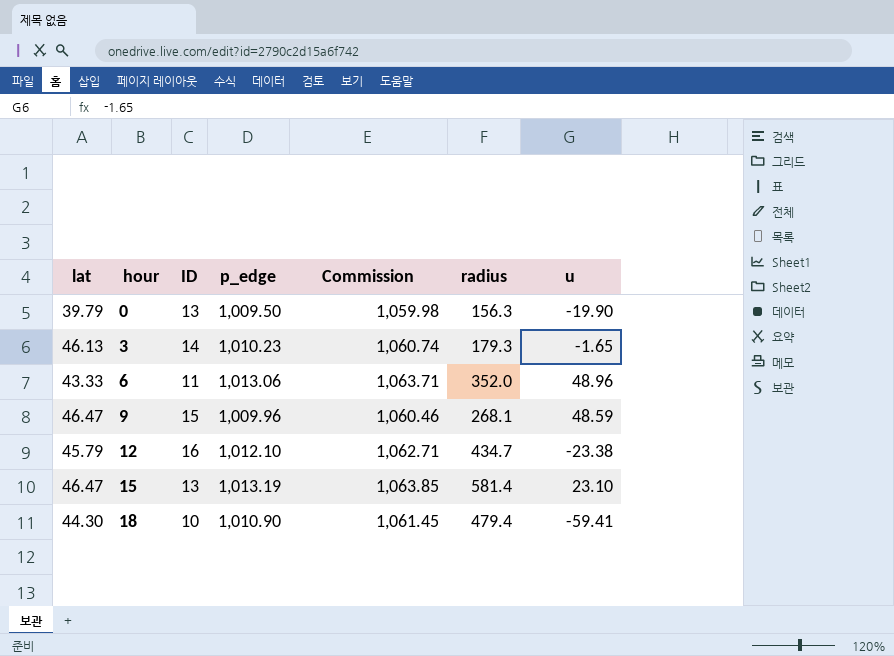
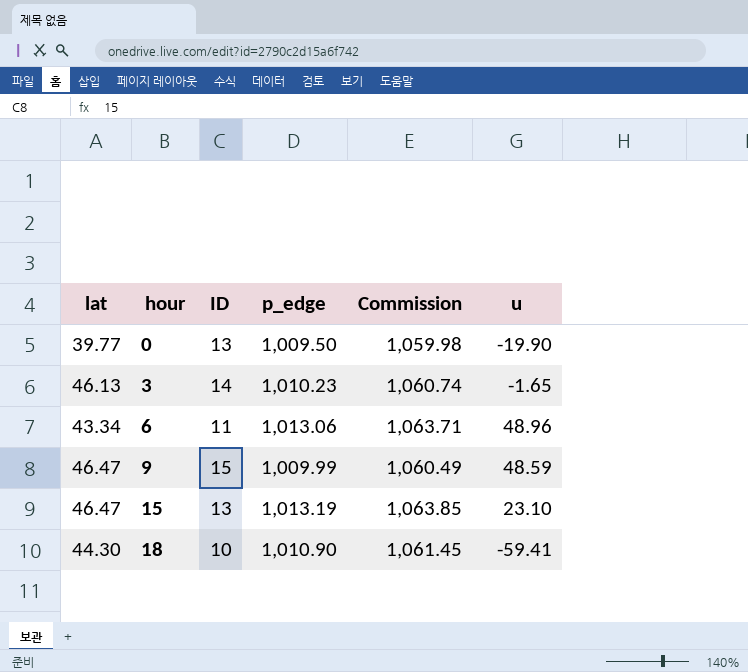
column radius | position: 6 -> none
row 12: 45.79 | 16 | 1,012.10 | 1,062.71 | 434.7 | -23.38 -> none
0 | lat: 39.79 -> 39.77
6 | lat: 43.33 -> 43.34
9 | p_edge: 1,009.96 -> 1,009.99
9 | Commission: 1,060.46 -> 1,060.49

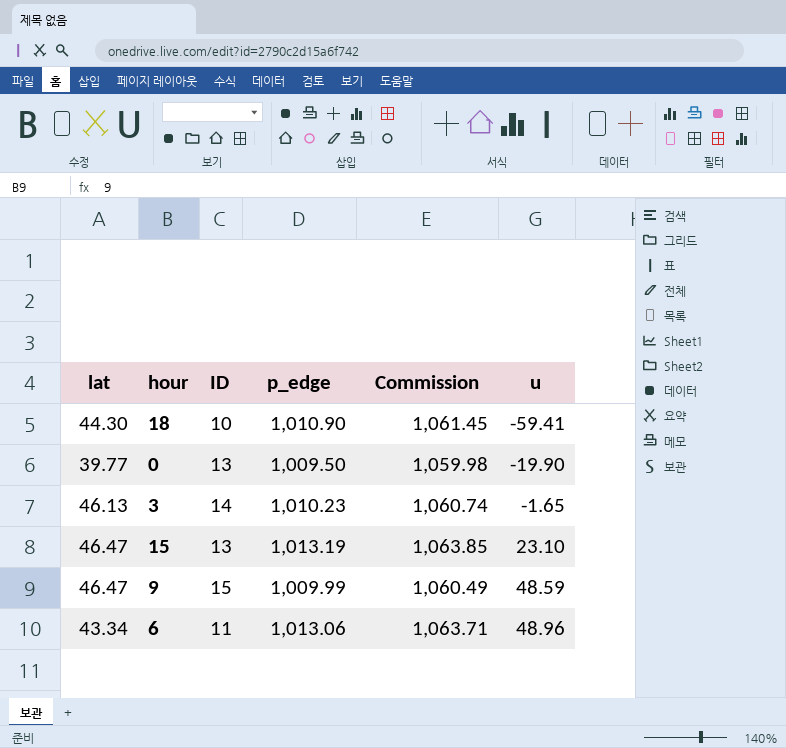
row order: hour ascending -> u ascending

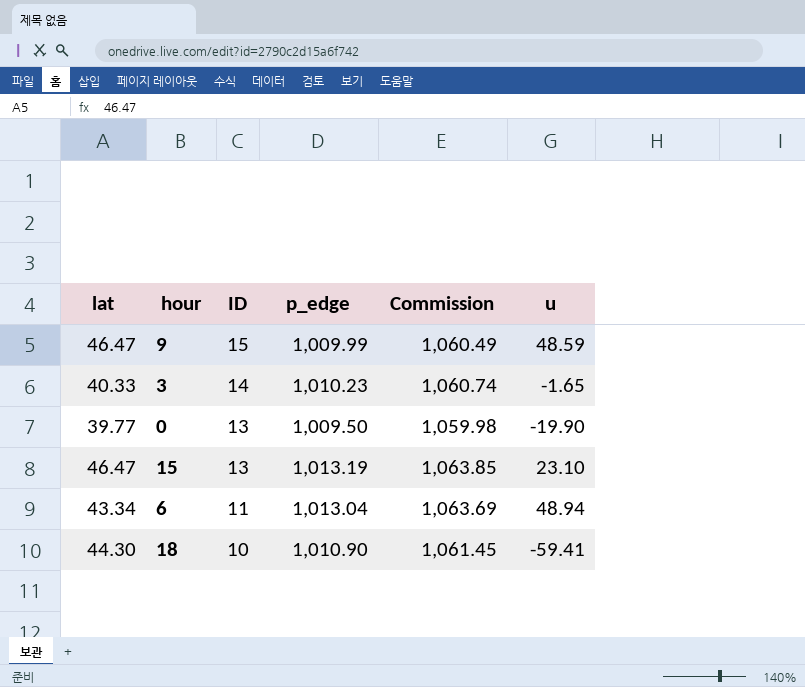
row order: u ascending -> ID descending
3 | lat: 46.13 -> 40.33
6 | p_edge: 1,013.06 -> 1,013.04
6 | Commission: 1,063.71 -> 1,063.69
6 | u: 48.96 -> 48.94

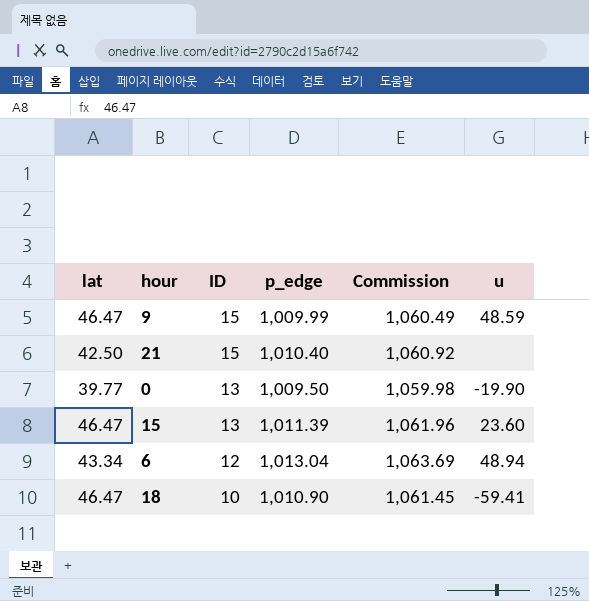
row 3: 40.33 | 14 | 1,010.23 | 1,060.74 | -1.65 -> none
row 21: none -> 42.50 | 15 | 1,010.40 | 1,060.92 | none
15 | p_edge: 1,013.19 -> 1,011.39
15 | Commission: 1,063.85 -> 1,061.96
15 | u: 23.10 -> 23.60
6 | ID: 11 -> 12
18 | lat: 44.30 -> 46.47

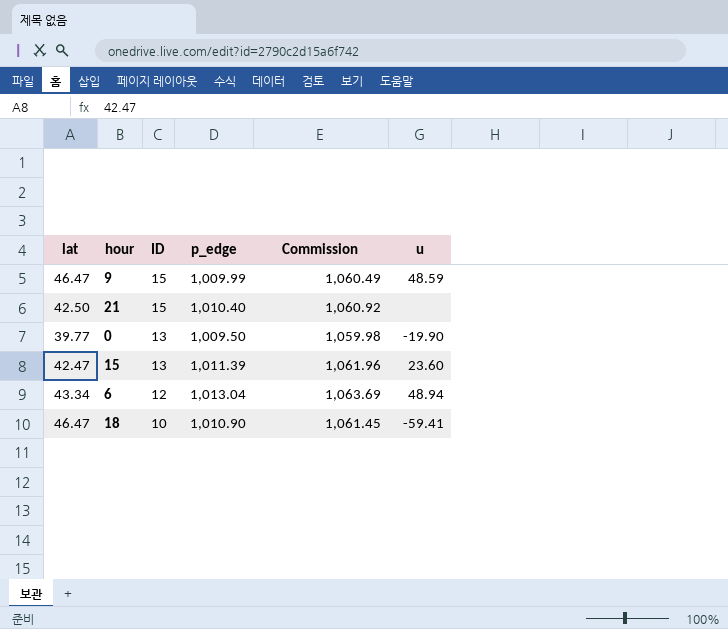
15 | lat: 46.47 -> 42.47

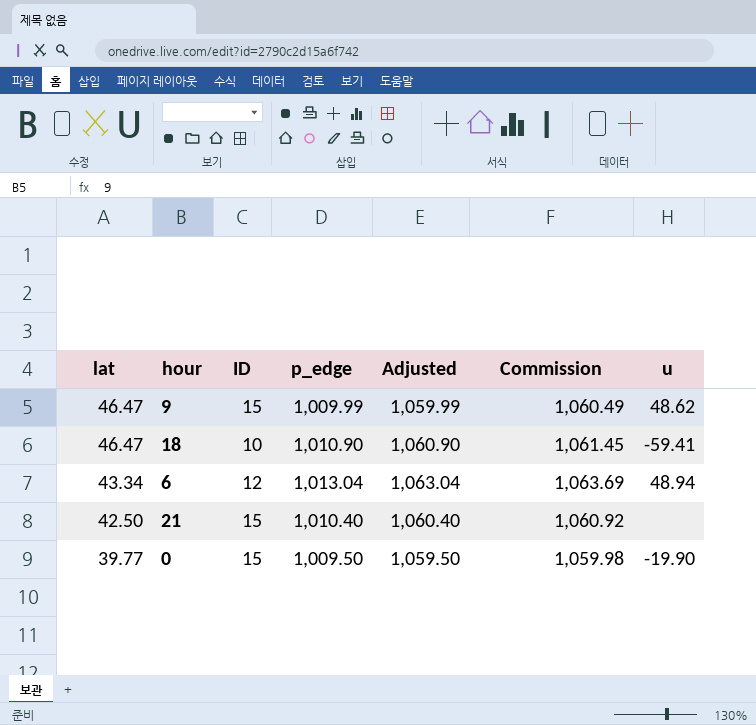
row order: ID descending -> lat descending
column Adjusted | formula: none -> [p_edge] + 50
row 15: 42.47 | 13 | 1,011.39 | 1,061.96 | 23.60 -> none
9 | u: 48.59 -> 48.62
0 | ID: 13 -> 15

